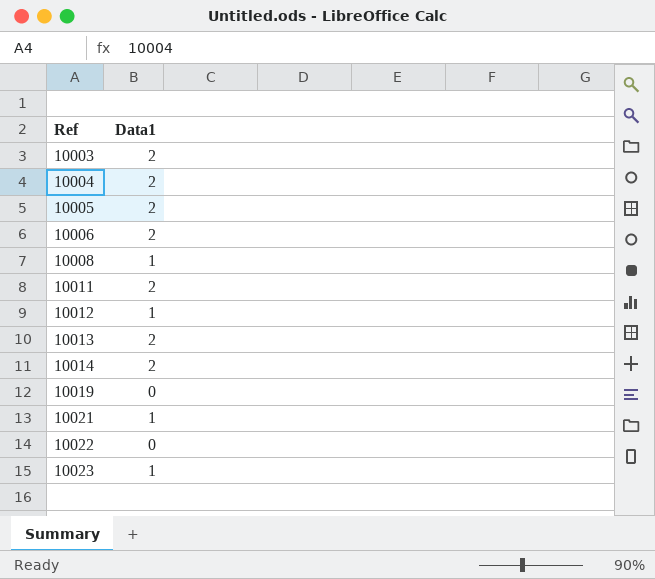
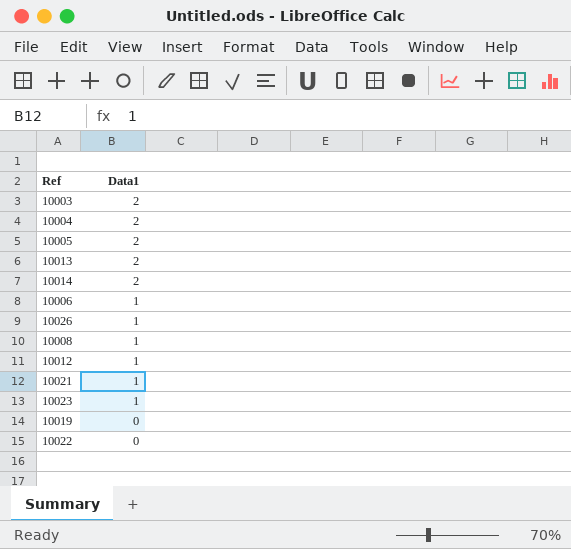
row order: Ref ascending -> Data1 descending
row 10011: 2 -> none
10006 | Data1: 2 -> 1
row 10026: none -> 1

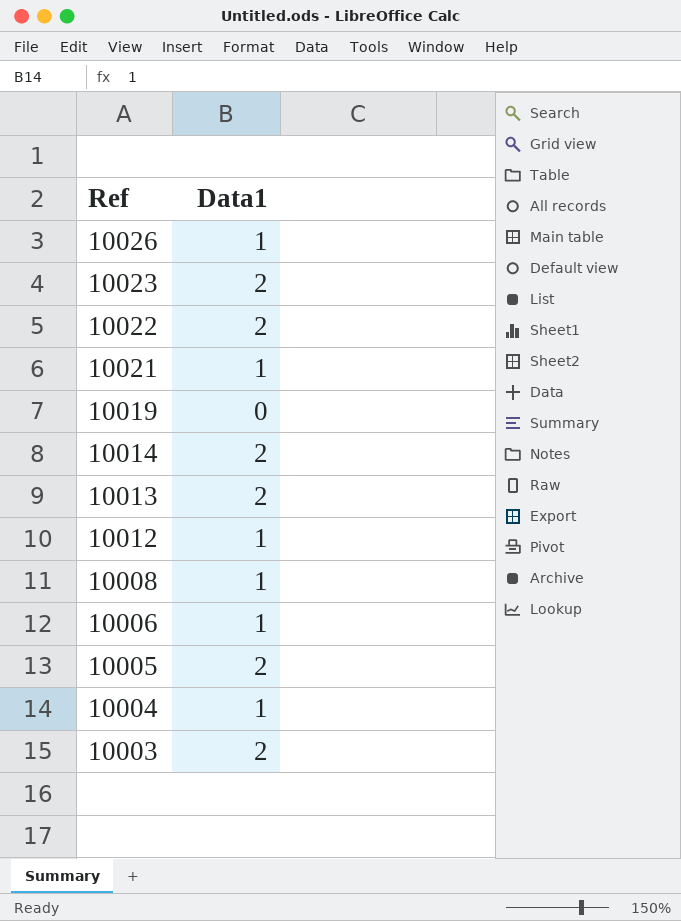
row order: Data1 descending -> Ref descending
10023 | Data1: 1 -> 2
10022 | Data1: 0 -> 2
10004 | Data1: 2 -> 1

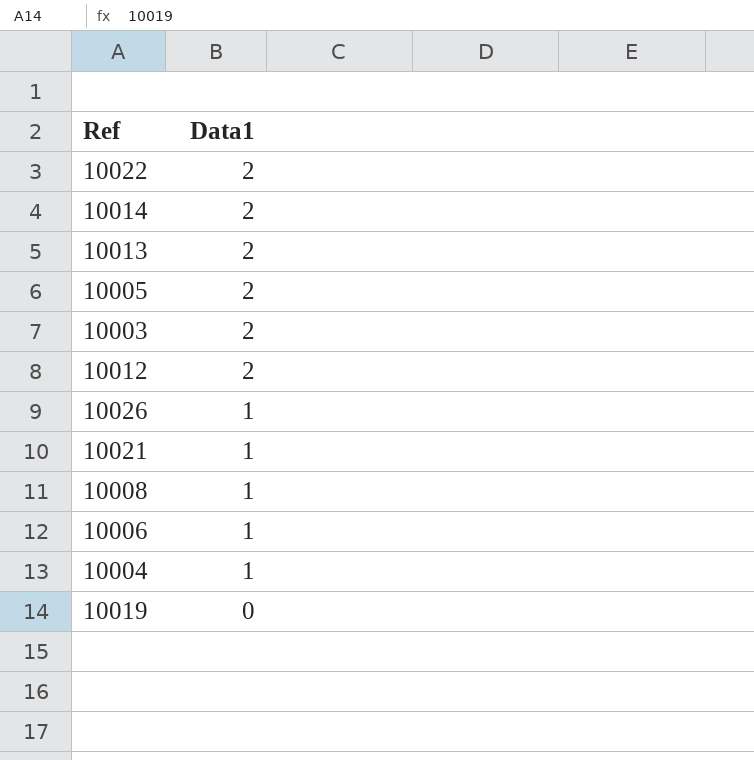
row order: Ref descending -> Data1 descending
row 10023: 2 -> none
10012 | Data1: 1 -> 2

